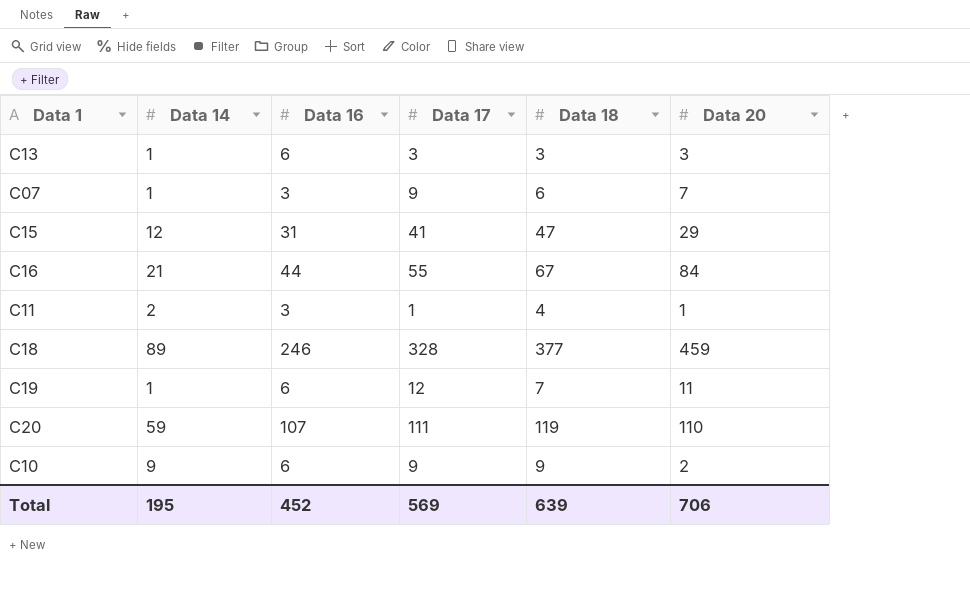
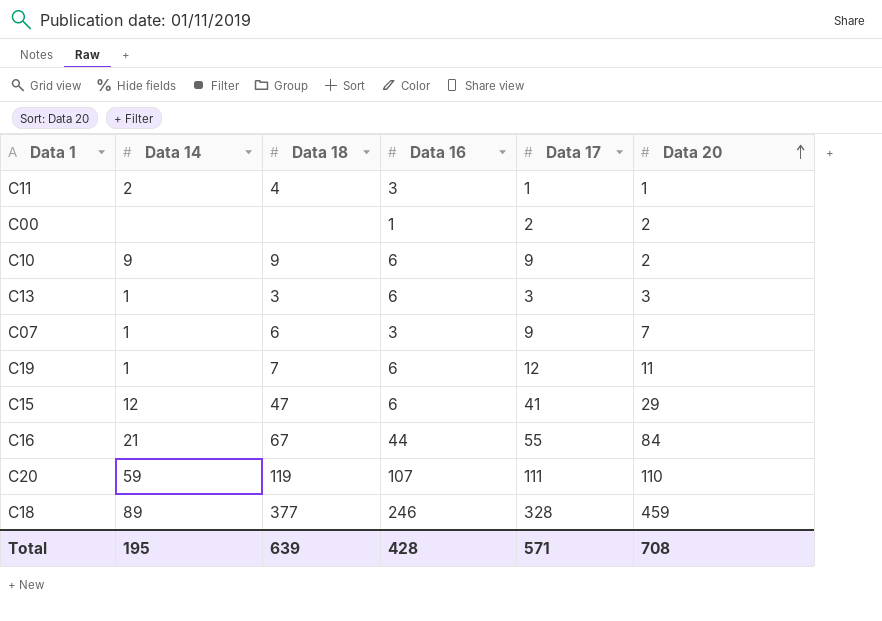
row order: none -> Data 20 ascending
column Data 18 | position: 5 -> 3
row C00: none -> none | none | 1 | 2 | 2
C15 | Data 16: 31 -> 6
Total | Data 16: 452 -> 428
Total | Data 17: 569 -> 571
Total | Data 20: 706 -> 708

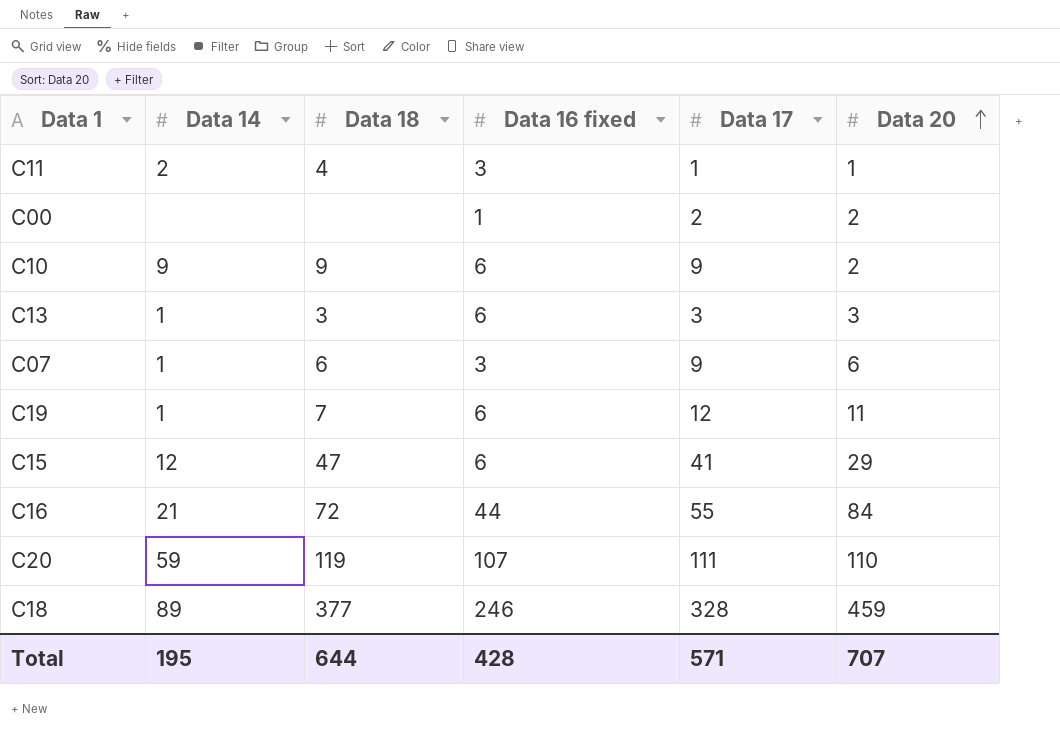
column name: Data 16 -> Data 16 fixed
C07 | Data 20: 7 -> 6
C16 | Data 18: 67 -> 72
Total | Data 18: 639 -> 644
Total | Data 20: 708 -> 707

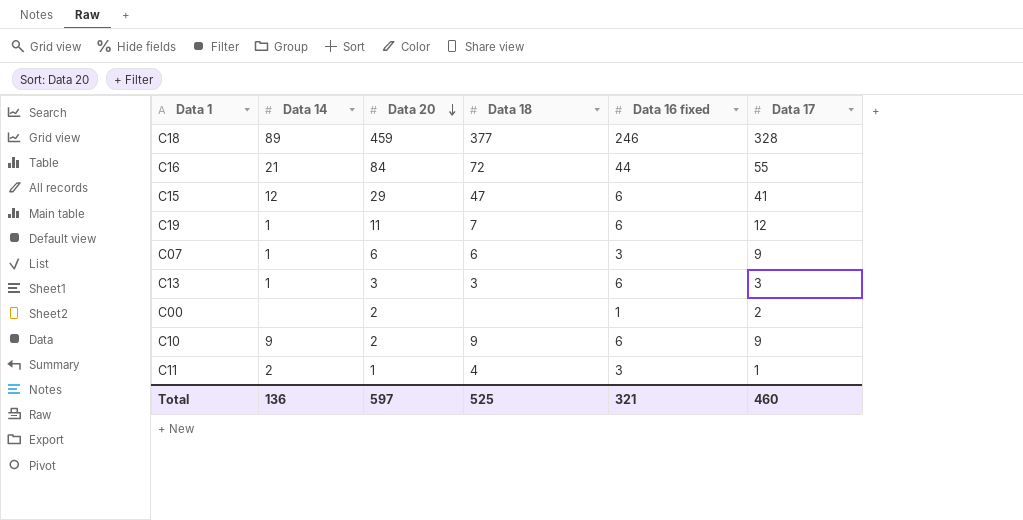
row order: Data 20 ascending -> Data 20 descending
column Data 20 | position: 6 -> 3
row C20: 59 | 119 | 107 | 111 | 110 -> none
Total | Data 14: 195 -> 136
Total | Data 20: 707 -> 597
Total | Data 18: 644 -> 525
Total | Data 16 fixed: 428 -> 321
Total | Data 17: 571 -> 460

